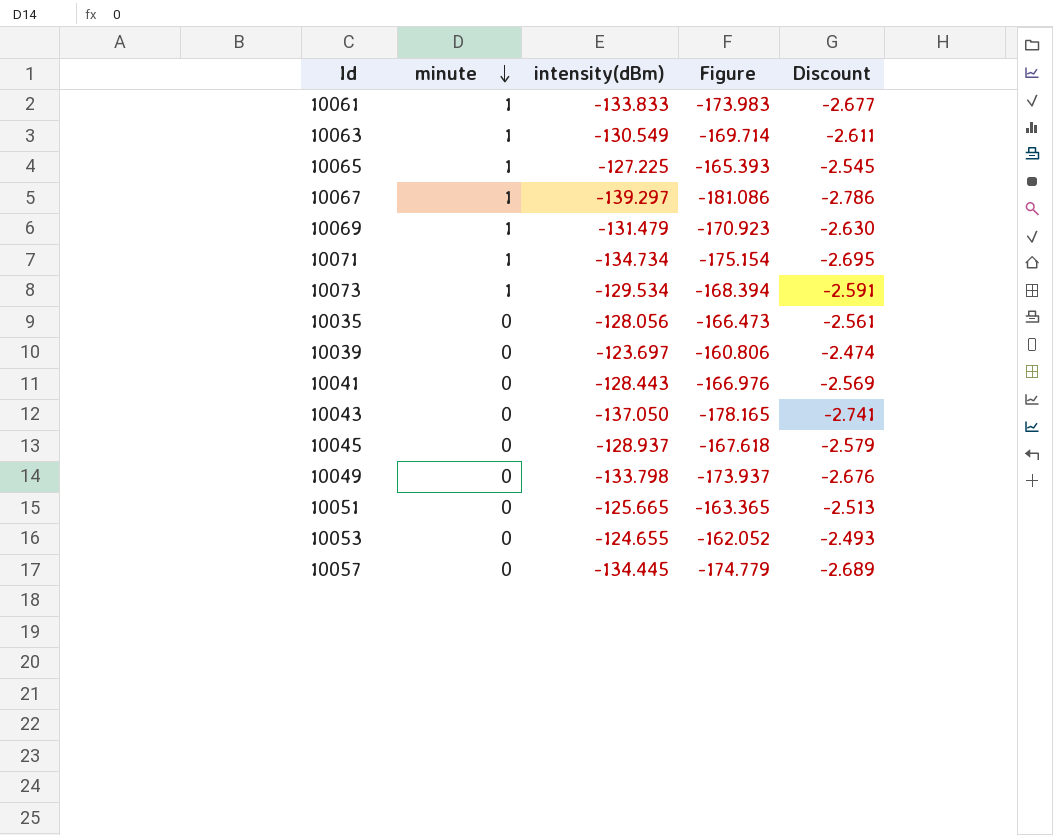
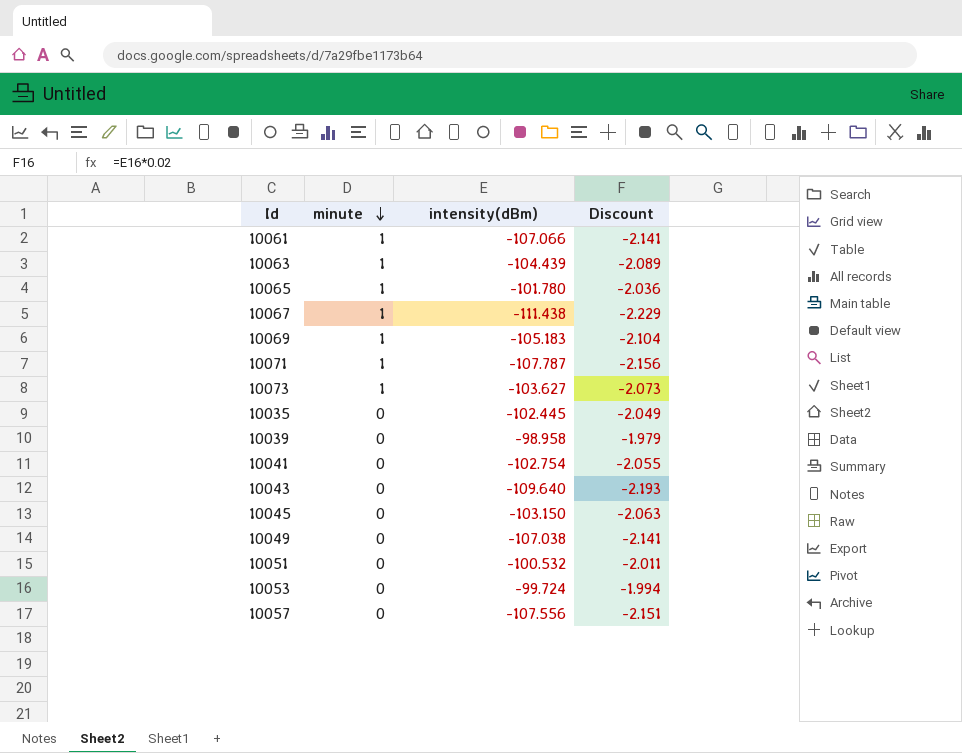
column Figure | formula: [intensity(dBm)] * 1.3 -> none
10061 | intensity(dBm): -133.833 -> -107.066
10061 | Discount: -2.677 -> -2.141
10063 | intensity(dBm): -130.549 -> -104.439
10063 | Discount: -2.611 -> -2.089
10065 | intensity(dBm): -127.225 -> -101.780
10065 | Discount: -2.545 -> -2.036
10067 | intensity(dBm): -139.297 -> -111.438
10067 | Discount: -2.786 -> -2.229
10069 | intensity(dBm): -131.479 -> -105.183
10069 | Discount: -2.630 -> -2.104
10071 | intensity(dBm): -134.734 -> -107.787
10071 | Discount: -2.695 -> -2.156
10073 | intensity(dBm): -129.534 -> -103.627
10073 | Discount: -2.591 -> -2.073
10035 | intensity(dBm): -128.056 -> -102.445
10035 | Discount: -2.561 -> -2.049
10039 | intensity(dBm): -123.697 -> -98.958
10039 | Discount: -2.474 -> -1.979
10041 | intensity(dBm): -128.443 -> -102.754
10041 | Discount: -2.569 -> -2.055
10043 | intensity(dBm): -137.050 -> -109.640
10043 | Discount: -2.741 -> -2.193
10045 | intensity(dBm): -128.937 -> -103.150
10045 | Discount: -2.579 -> -2.063
10049 | intensity(dBm): -133.798 -> -107.038
10049 | Discount: -2.676 -> -2.141
10051 | intensity(dBm): -125.665 -> -100.532
10051 | Discount: -2.513 -> -2.011
10053 | intensity(dBm): -124.655 -> -99.724
10053 | Discount: -2.493 -> -1.994
10057 | intensity(dBm): -134.445 -> -107.556
10057 | Discount: -2.689 -> -2.151

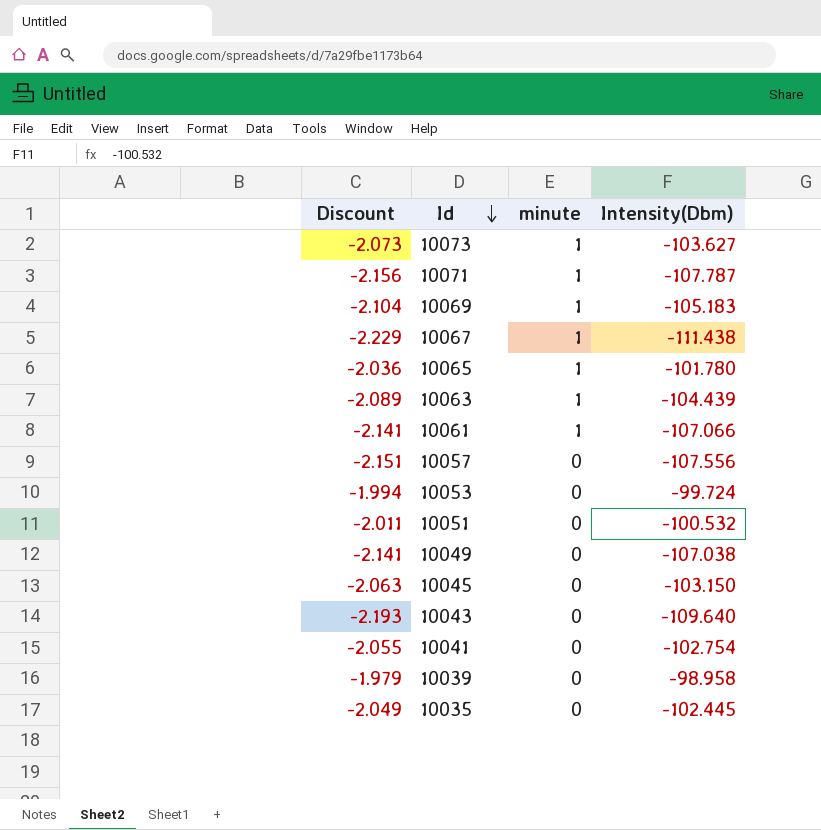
row order: minute descending -> Id descending
column Discount | position: 4 -> 1
column name: intensity(dBm) -> Intensity(Dbm)

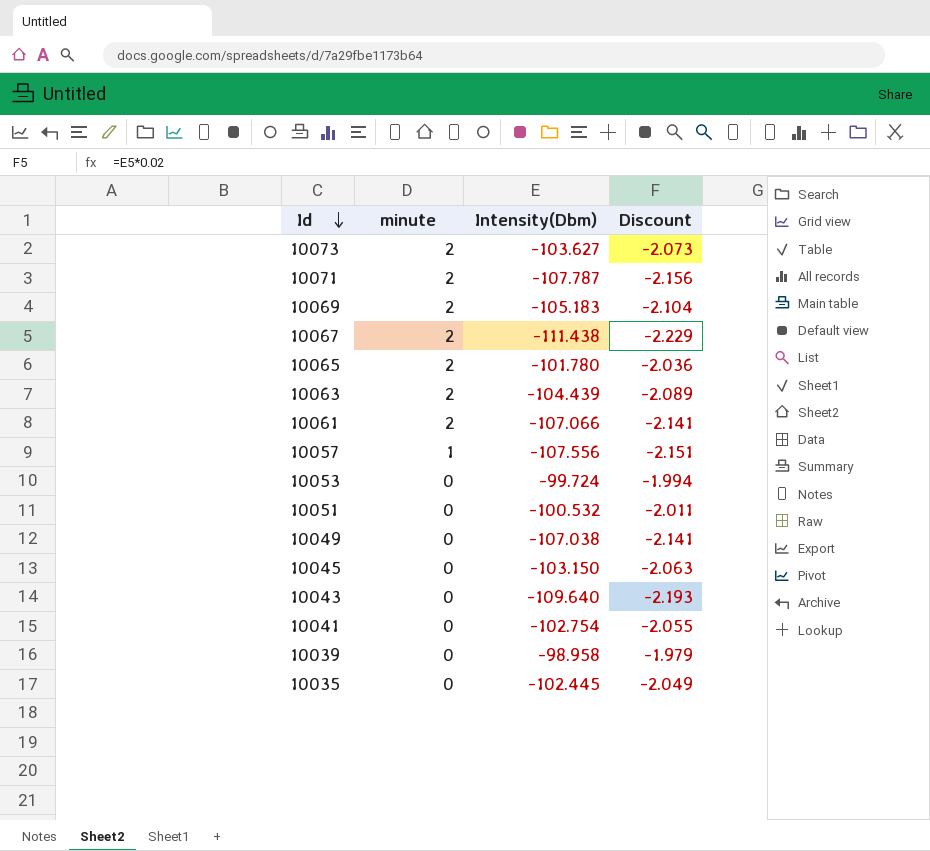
column Discount | position: 1 -> 4
10073 | minute: 1 -> 2
10071 | minute: 1 -> 2
10069 | minute: 1 -> 2
10067 | minute: 1 -> 2
10065 | minute: 1 -> 2
10063 | minute: 1 -> 2
10061 | minute: 1 -> 2
10057 | minute: 0 -> 1

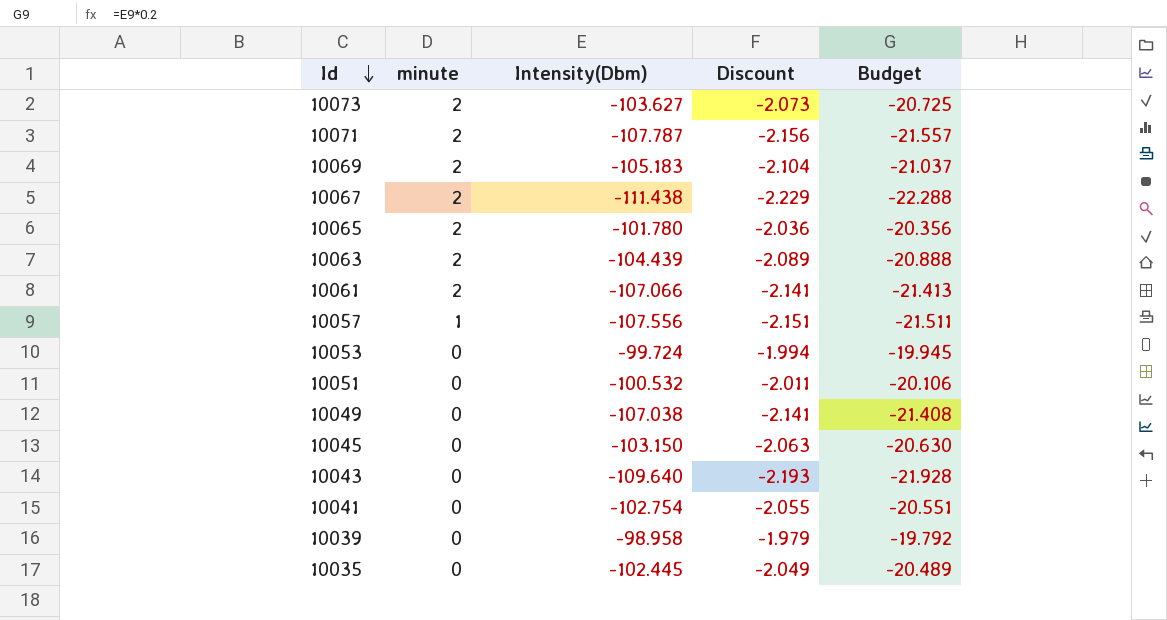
column Budget | formula: none -> [Intensity(Dbm)] * 0.2

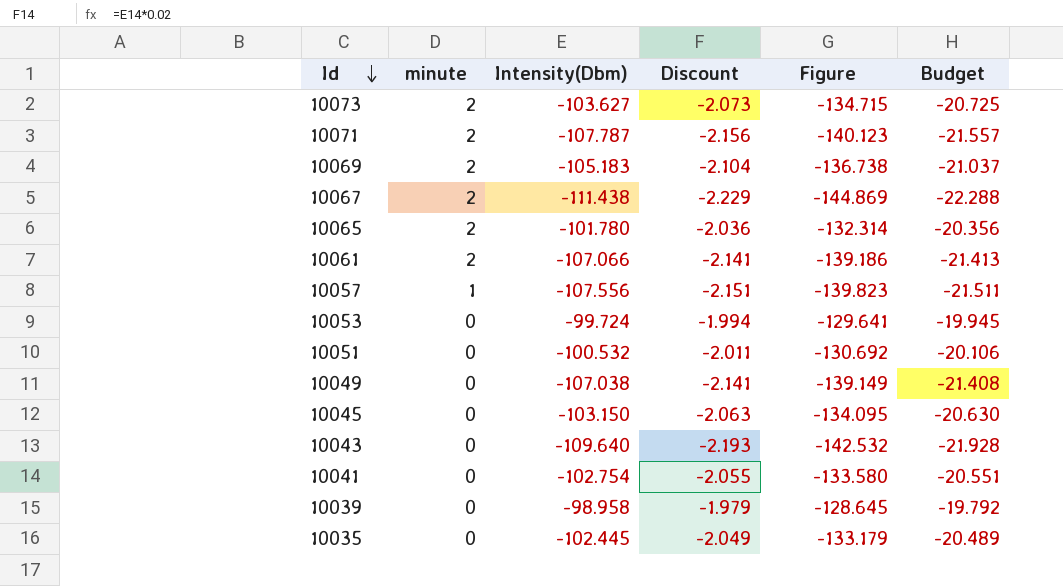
column Figure | formula: none -> [Intensity(Dbm)] * 1.3
row 10063: 2 | -104.439 | -2.089 | -20.888 -> none

